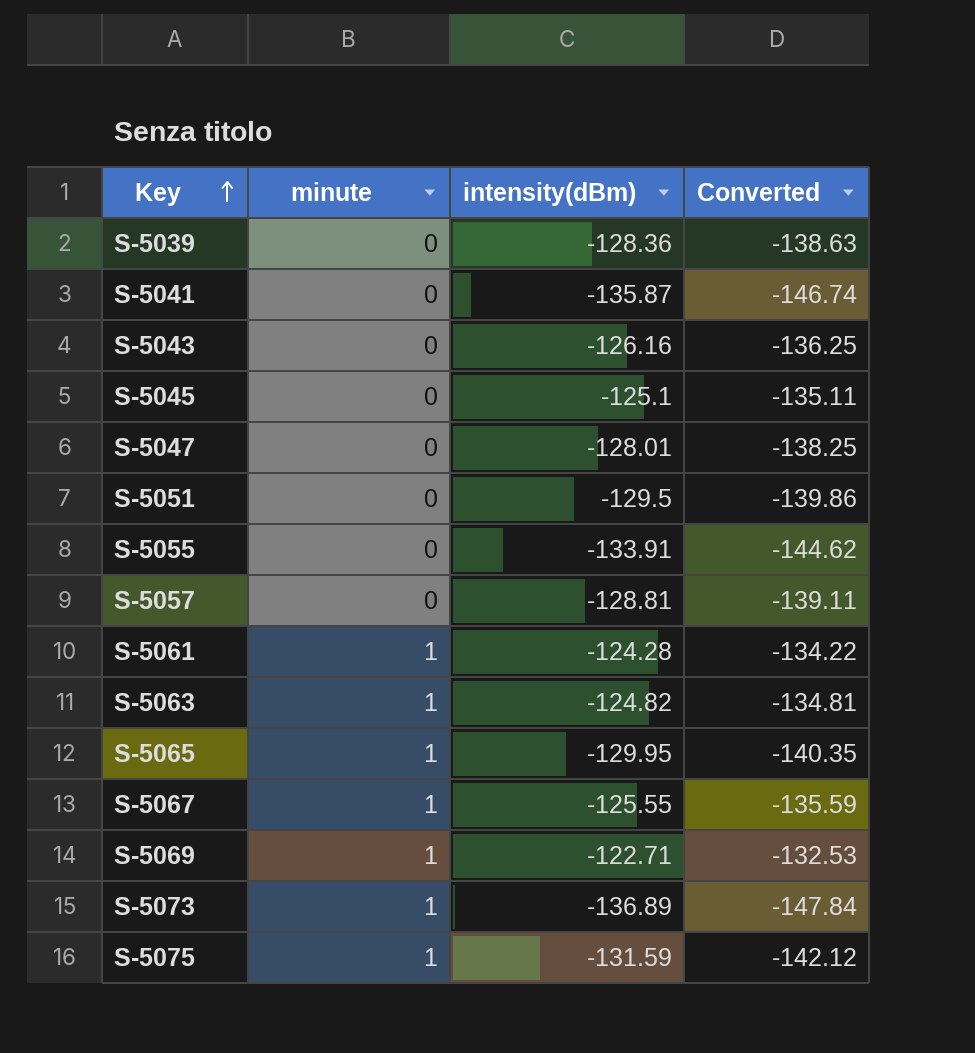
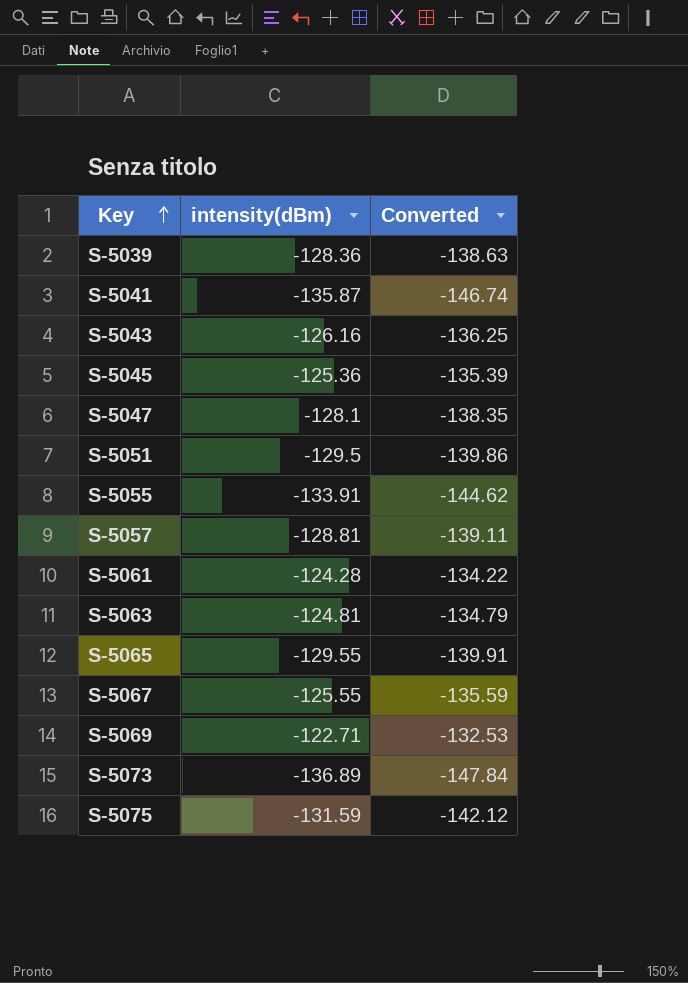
column minute | position: 2 -> none
S-5045 | intensity(dBm): -125.1 -> -125.36
S-5045 | Converted: -135.11 -> -135.39
S-5047 | intensity(dBm): -128.01 -> -128.1
S-5047 | Converted: -138.25 -> -138.35
S-5063 | intensity(dBm): -124.82 -> -124.81
S-5063 | Converted: -134.81 -> -134.79
S-5065 | intensity(dBm): -129.95 -> -129.55
S-5065 | Converted: -140.35 -> -139.91

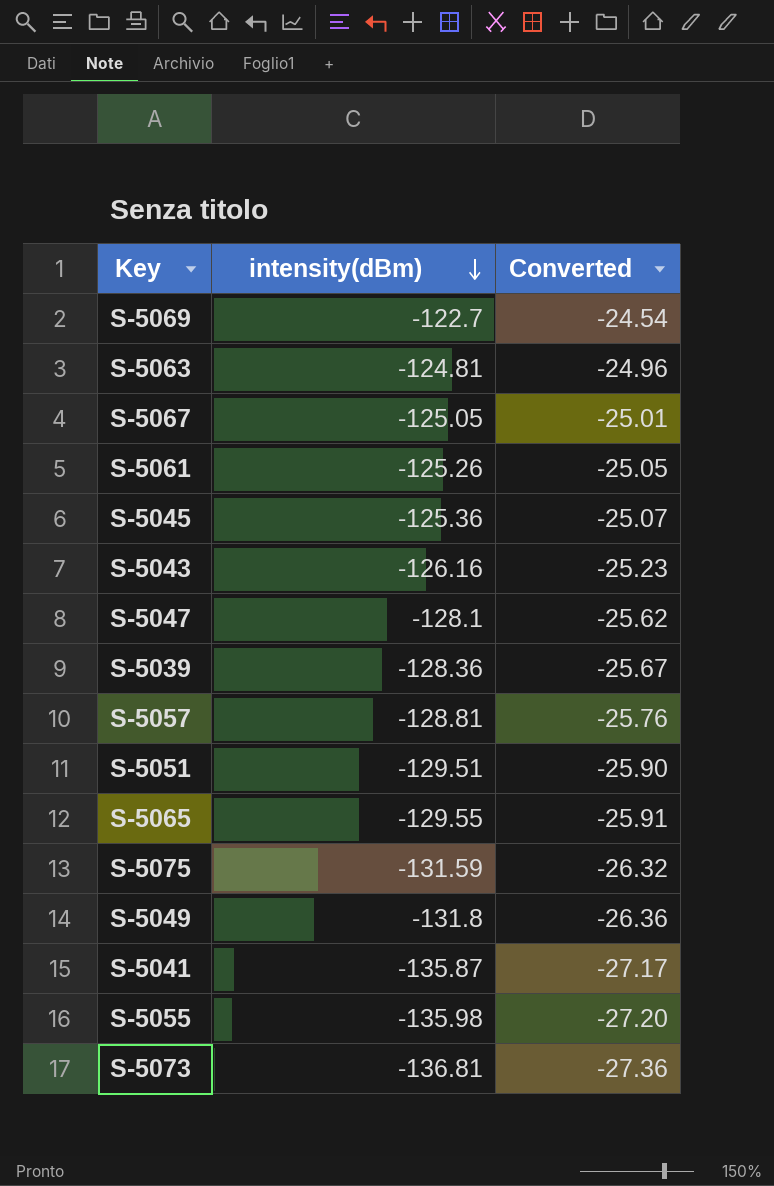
row order: Key ascending -> intensity(dBm) descending
column Converted | formula: [intensity(dBm)] * 1.08 -> [intensity(dBm)] * 0.2
S-5069 | intensity(dBm): -122.71 -> -122.7
S-5067 | intensity(dBm): -125.55 -> -125.05
S-5061 | intensity(dBm): -124.28 -> -125.26
S-5051 | intensity(dBm): -129.5 -> -129.51
row S-5049: none -> -131.8 | -26.36
S-5055 | intensity(dBm): -133.91 -> -135.98
S-5073 | intensity(dBm): -136.89 -> -136.81

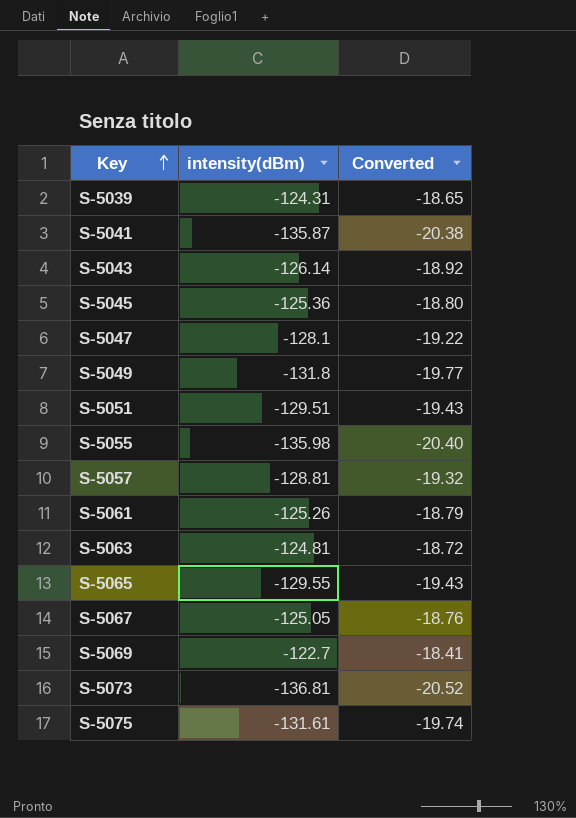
row order: intensity(dBm) descending -> Key ascending
column Converted | formula: [intensity(dBm)] * 0.2 -> [intensity(dBm)] * 0.15
S-5039 | intensity(dBm): -128.36 -> -124.31
S-5043 | intensity(dBm): -126.16 -> -126.14
S-5075 | intensity(dBm): -131.59 -> -131.61

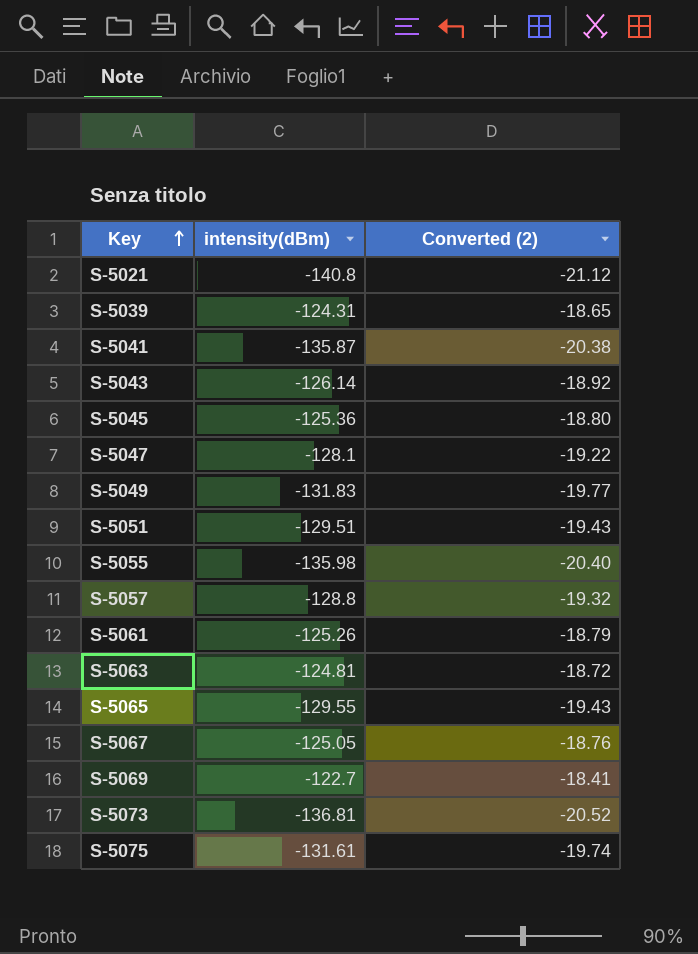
column name: Converted -> Converted (2)
row S-5021: none -> -140.8 | -21.12
S-5049 | intensity(dBm): -131.8 -> -131.83
S-5057 | intensity(dBm): -128.81 -> -128.8

